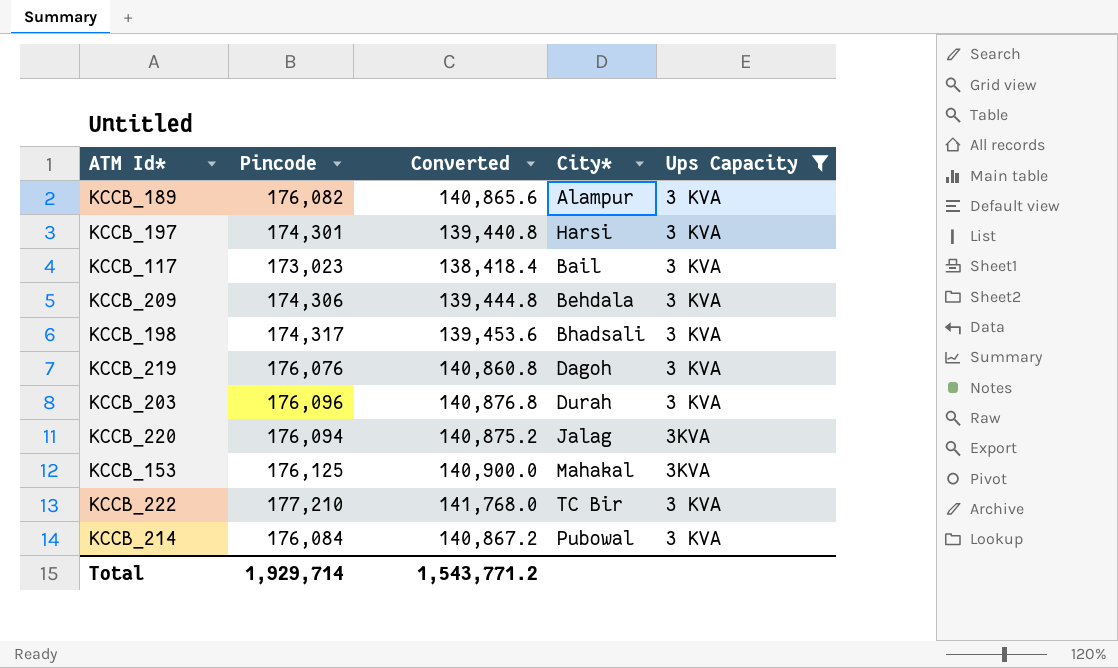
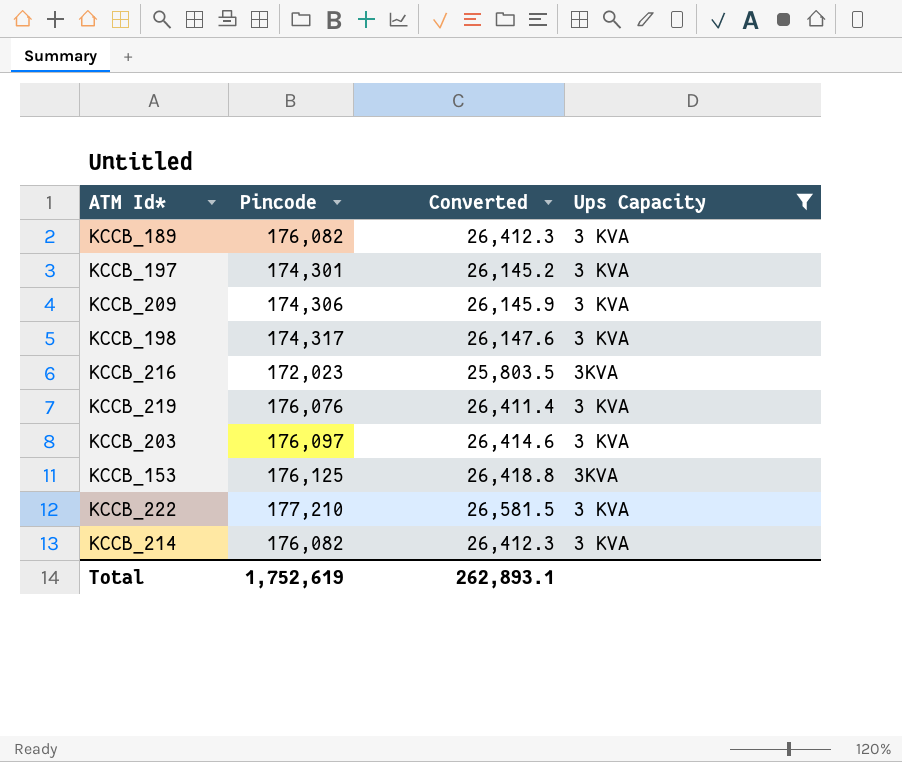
column City* | position: 4 -> none
column Converted | formula: [Pincode] * 0.8 -> [Pincode] * 0.15
row KCCB_117: 173,023 | 138,418.4 | Bail | 3 KVA -> none
row KCCB_220: 176,094 | 140,875.2 | Jalag | 3KVA -> none
row KCCB_216: none -> 172,023 | 25,803.5 | 3KVA
KCCB_203 | Pincode: 176,096 -> 176,097
KCCB_214 | Pincode: 176,084 -> 176,082
Total | Pincode: 1,929,714 -> 1,752,619
Total | Converted: 1,543,771.2 -> 262,893.1

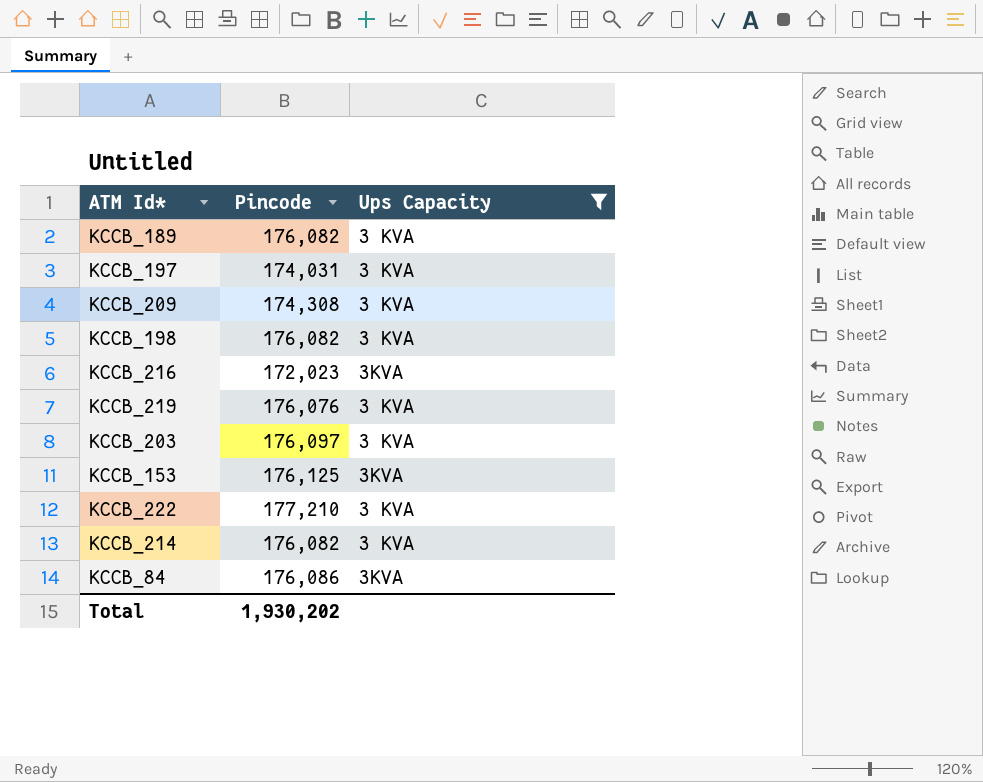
column Converted | formula: [Pincode] * 0.15 -> none
KCCB_197 | Pincode: 174,301 -> 174,031
KCCB_209 | Pincode: 174,306 -> 174,308
KCCB_198 | Pincode: 174,317 -> 176,082
row KCCB_84: none -> 176,086 | 3KVA
Total | Pincode: 1,752,619 -> 1,930,202

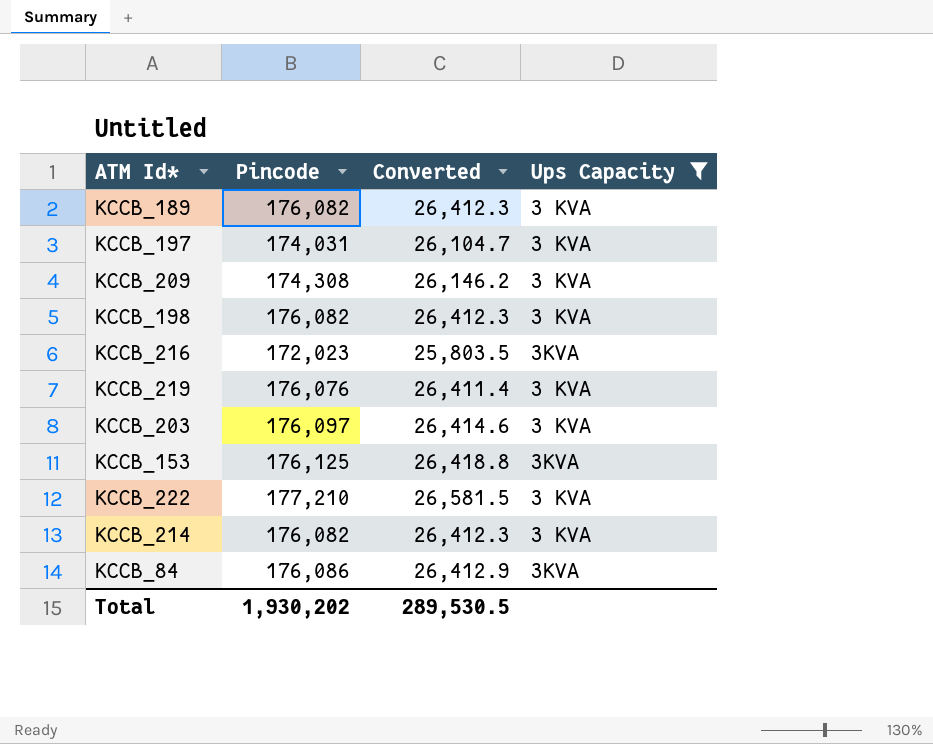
column Converted | formula: none -> [Pincode] * 0.15

